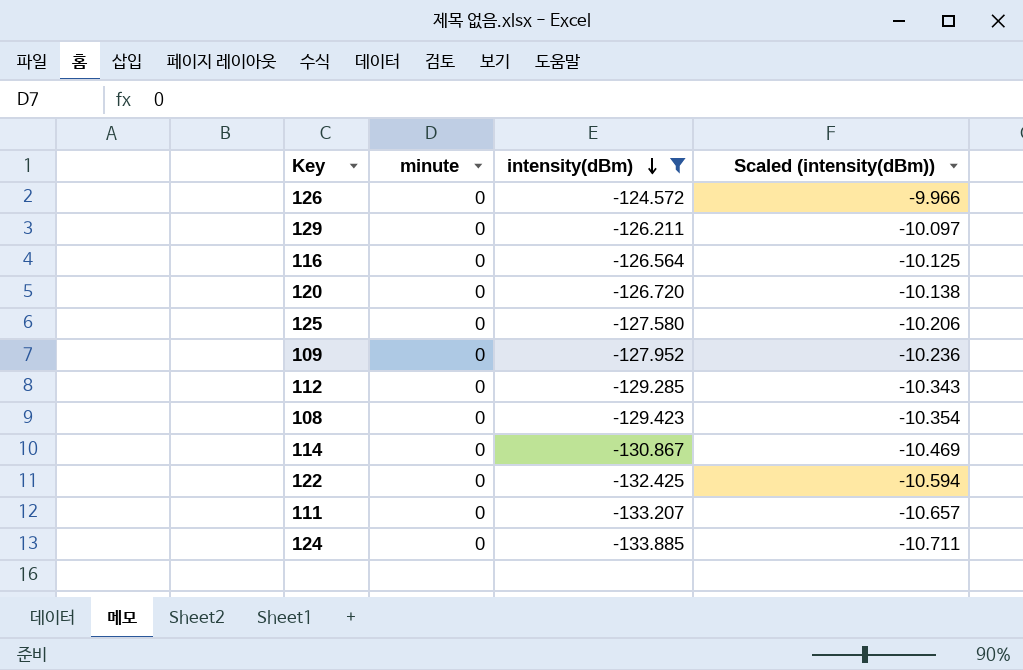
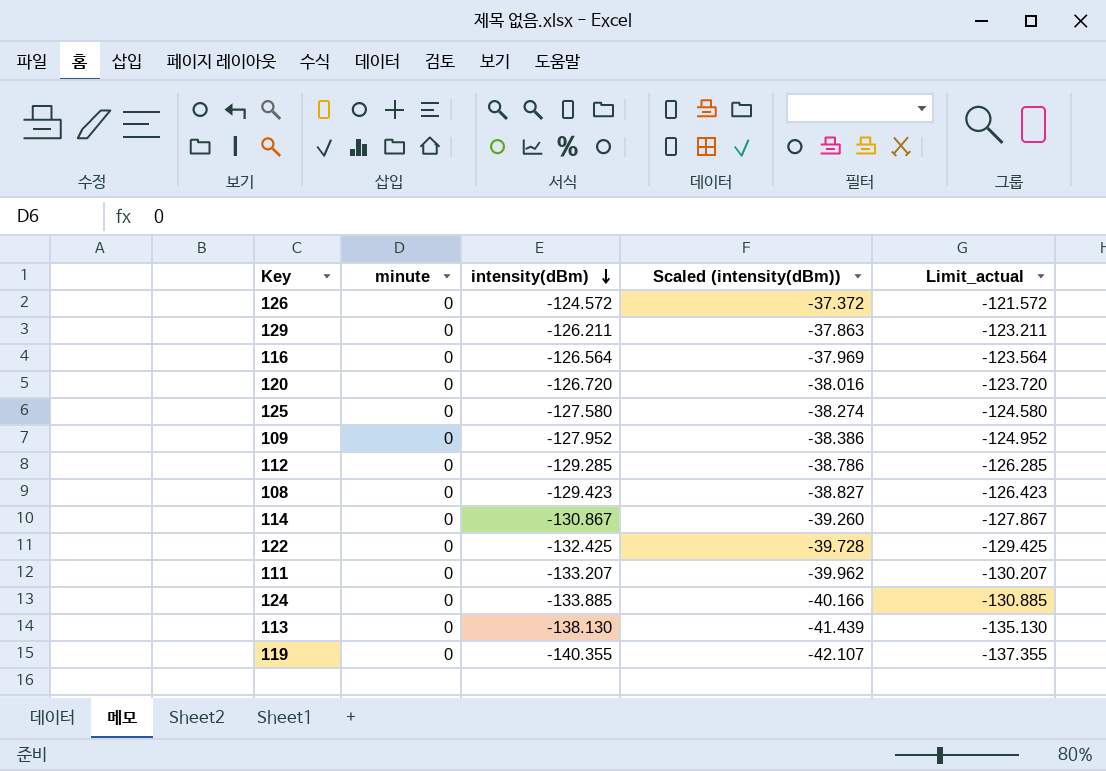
filter: intensity(dBm) >= -133.885 -> none
column Scaled (intensity(dBm)) | formula: [intensity(dBm)] * 0.08 -> [intensity(dBm)] * 0.3
column Limit_actual | formula: none -> [intensity(dBm)] + 3

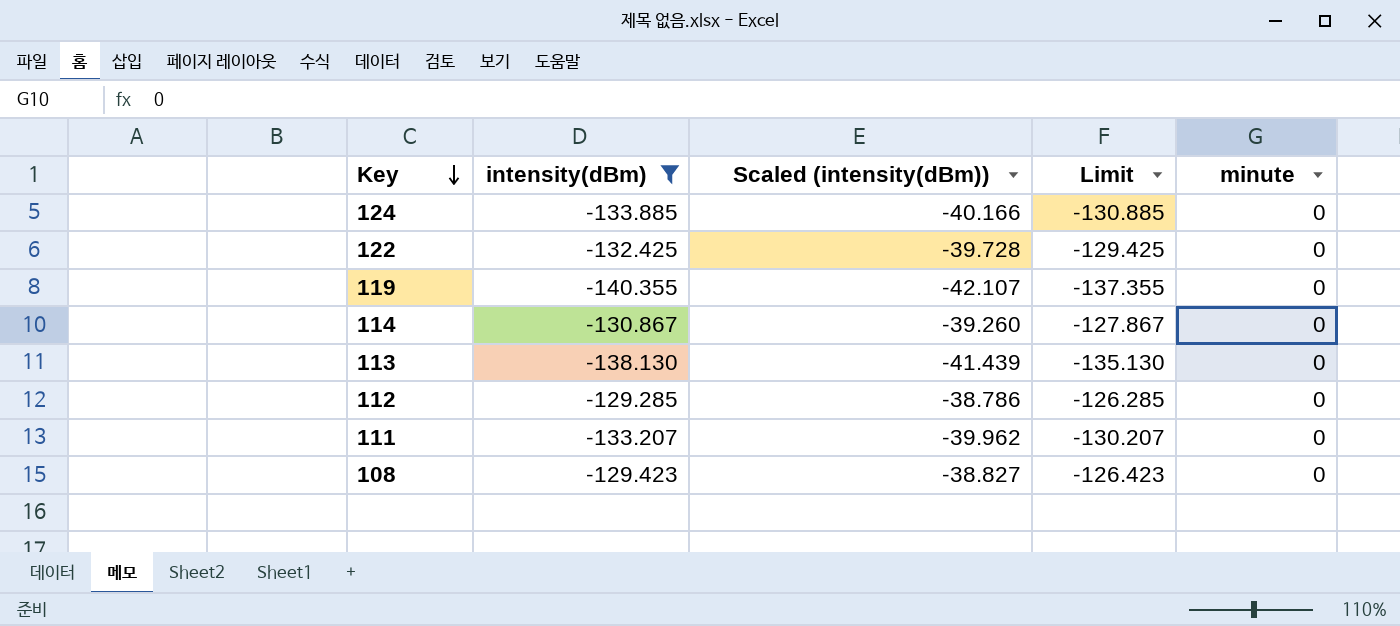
filter: none -> intensity(dBm) <= -129.285
row order: intensity(dBm) descending -> Key descending
column name: Limit_actual -> Limit
column minute | position: 2 -> 5

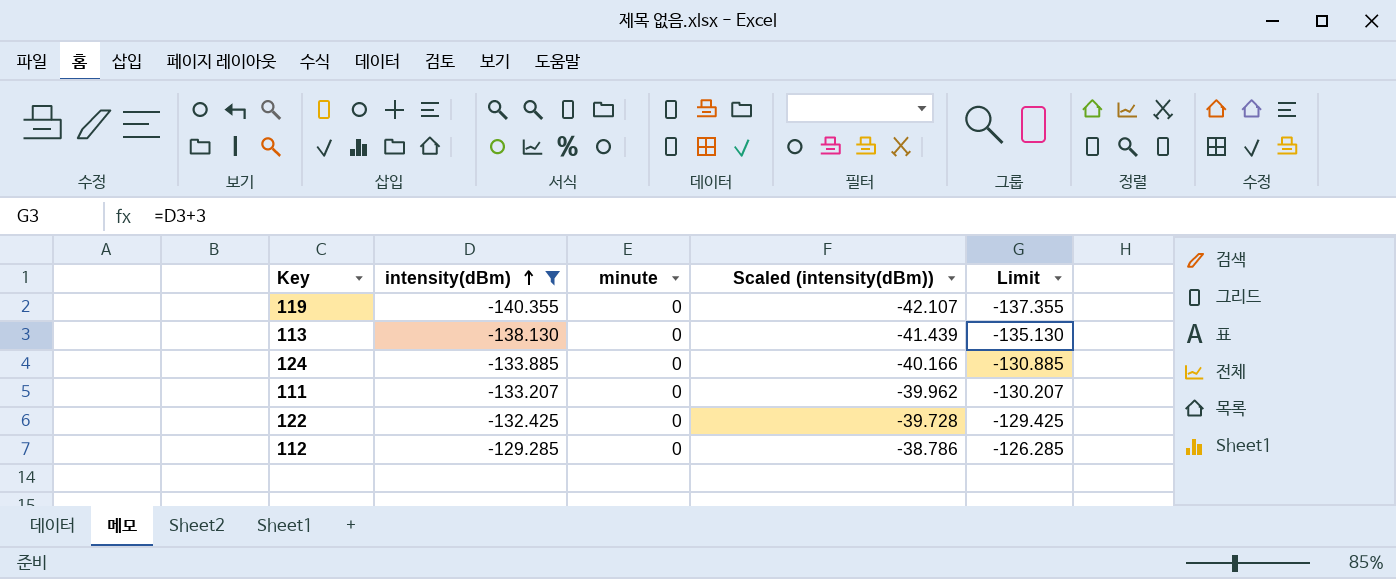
row order: Key descending -> intensity(dBm) ascending
column minute | position: 5 -> 3
row 114: -130.867 | -39.260 | -127.867 | 0 -> none
row 108: -129.423 | -38.827 | -126.423 | 0 -> none

